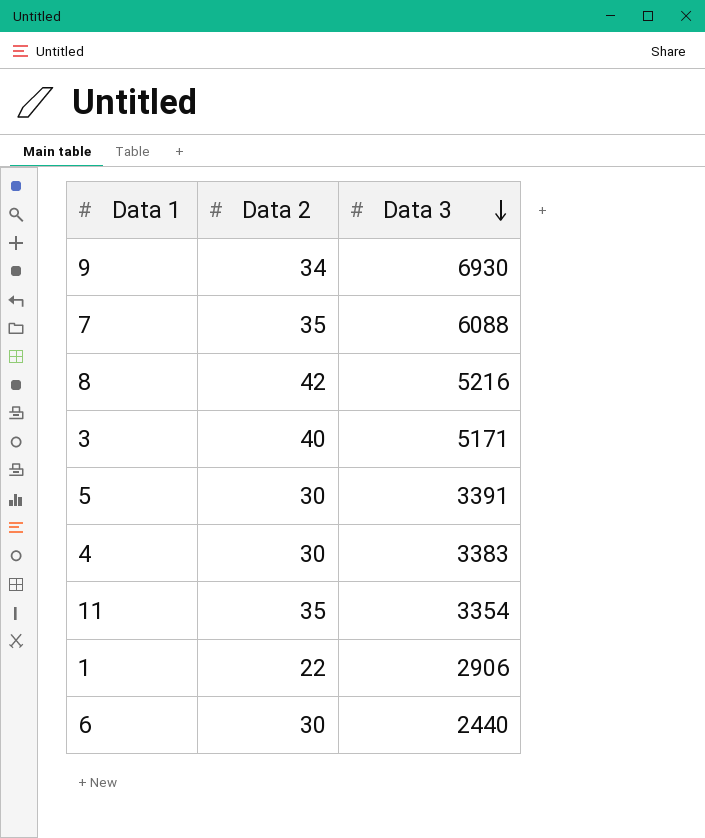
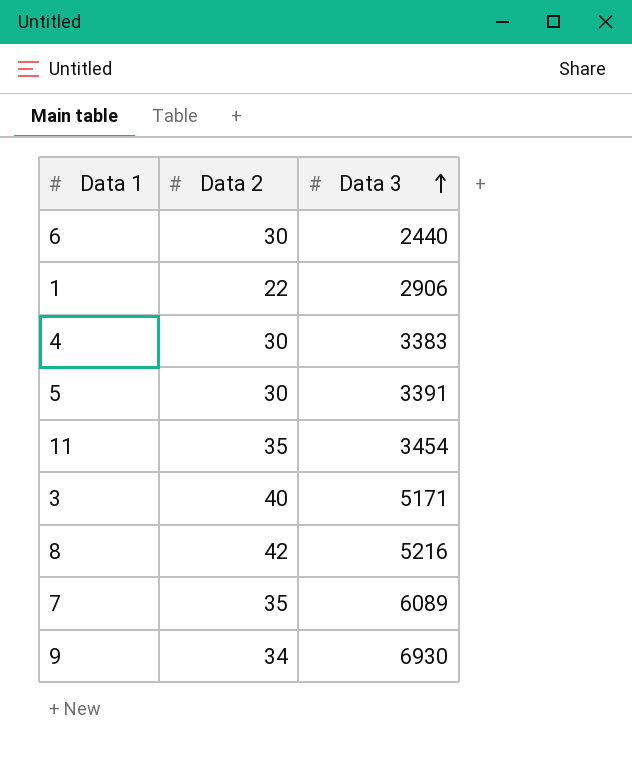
row order: Data 3 descending -> Data 3 ascending
11 | Data 3: 3354 -> 3454
7 | Data 3: 6088 -> 6089

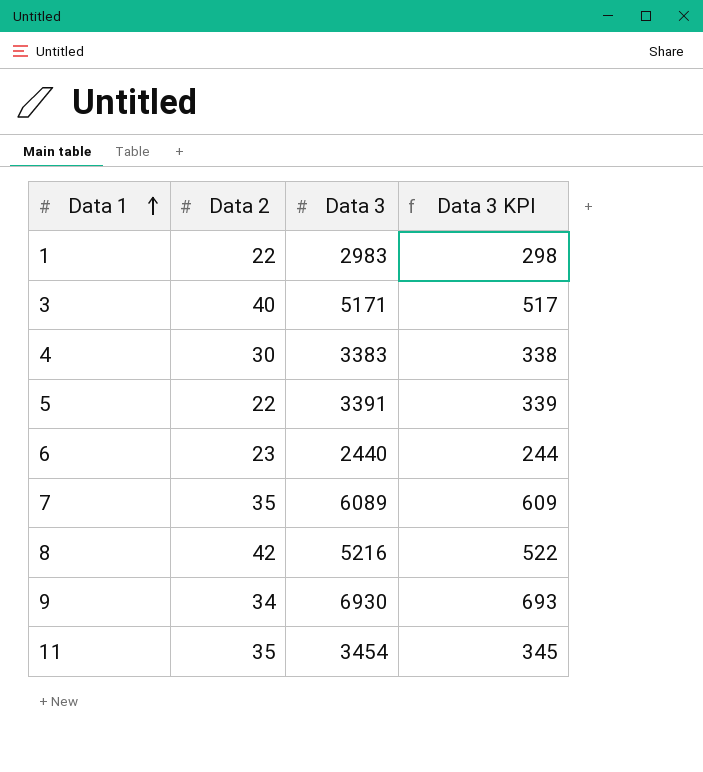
row order: Data 3 ascending -> Data 1 ascending
column Data 3 KPI | formula: none -> [Data 3] * 0.1
1 | Data 3: 2906 -> 2983
5 | Data 2: 30 -> 22
6 | Data 2: 30 -> 23

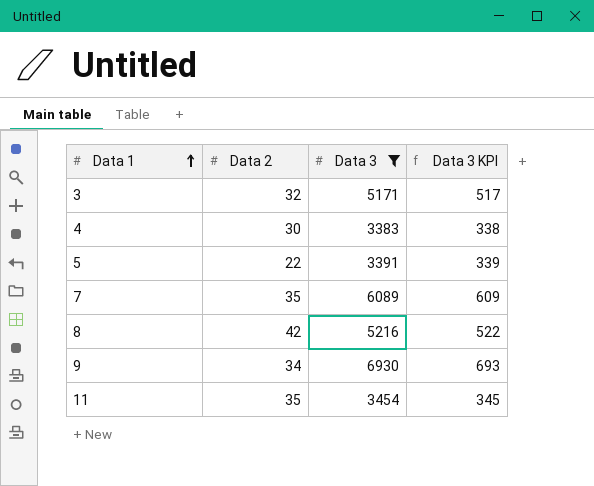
filter: none -> Data 3 >= 3383
3 | Data 2: 40 -> 32

